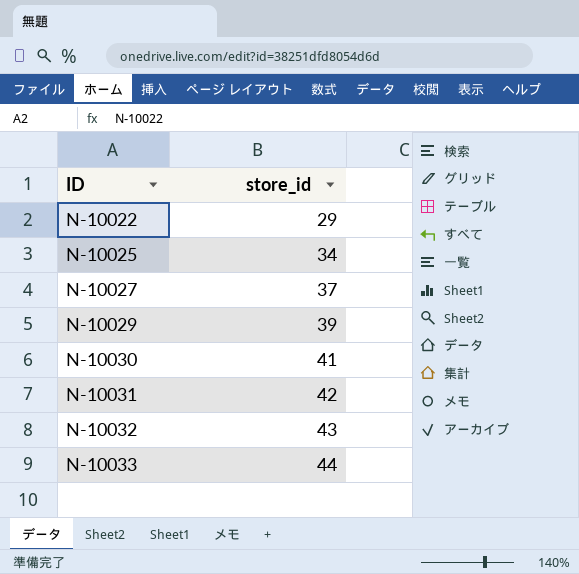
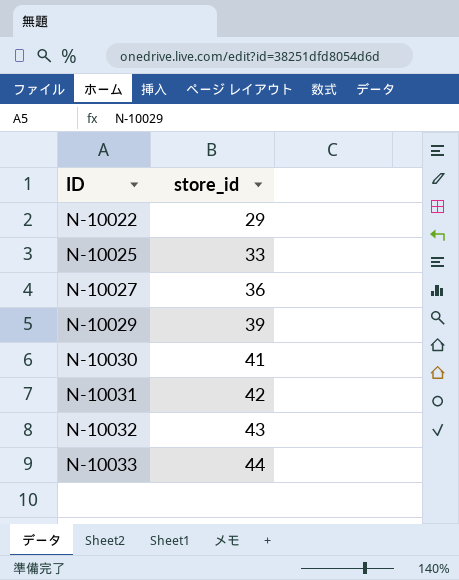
N-10025 | store_id: 34 -> 33
N-10027 | store_id: 37 -> 36

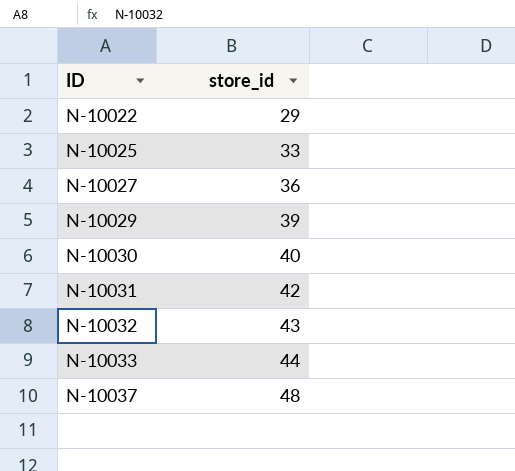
N-10030 | store_id: 41 -> 40
row N-10037: none -> 48

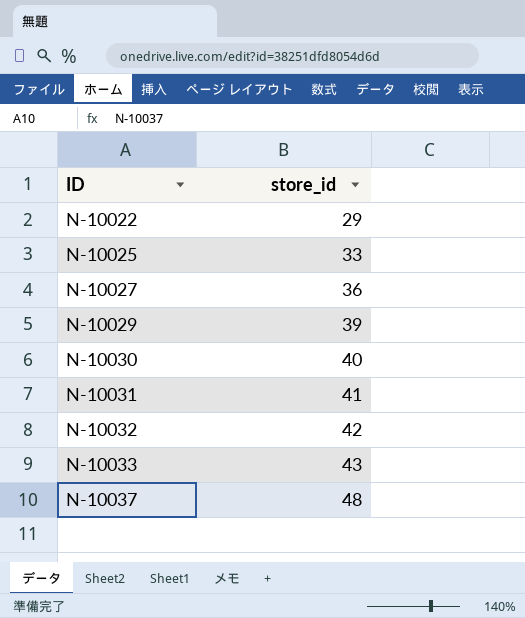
N-10031 | store_id: 42 -> 41
N-10032 | store_id: 43 -> 42
N-10033 | store_id: 44 -> 43

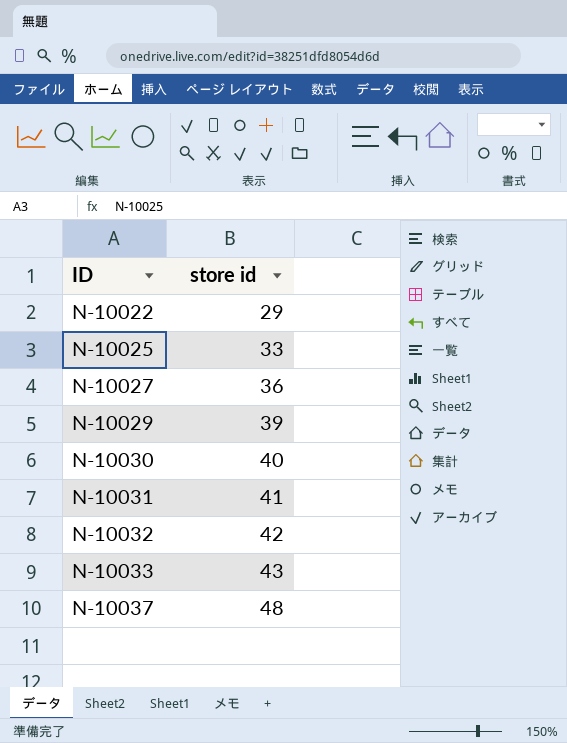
column name: store_id -> store id

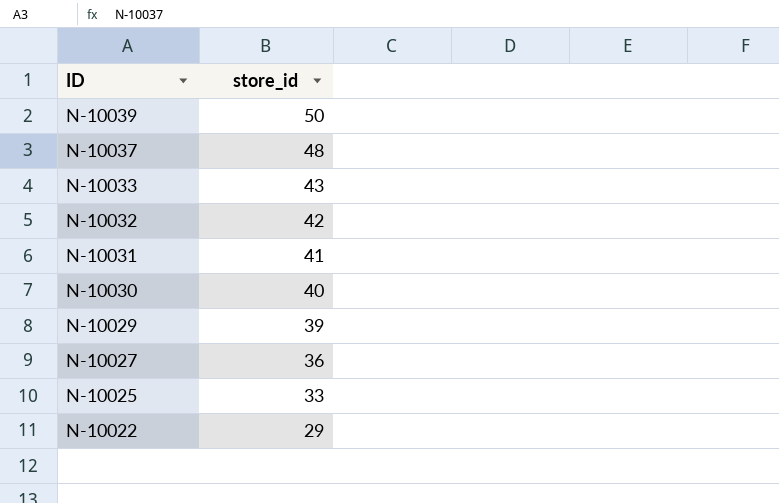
row order: ID ascending -> ID descending
column name: store id -> store_id
row N-10039: none -> 50

